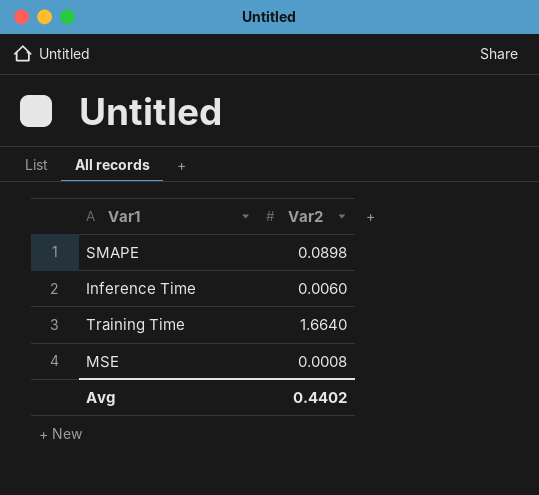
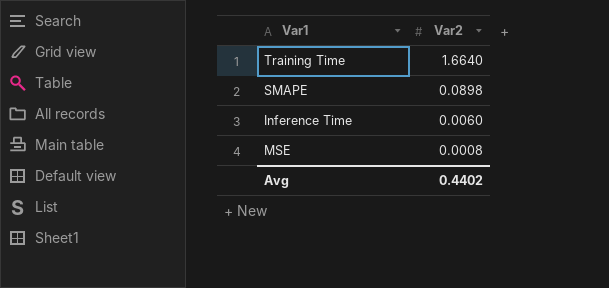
row order: none -> Var2 descending

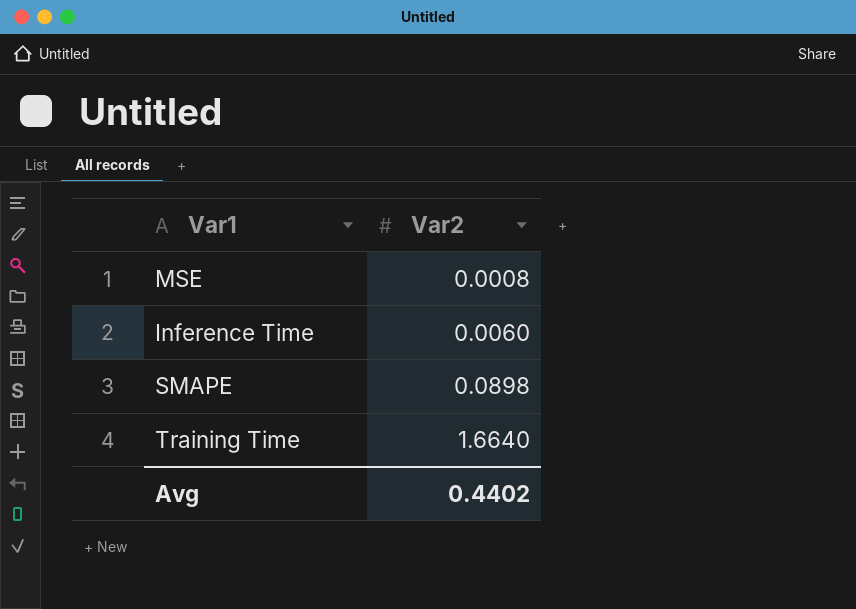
row order: Var2 descending -> Var2 ascending

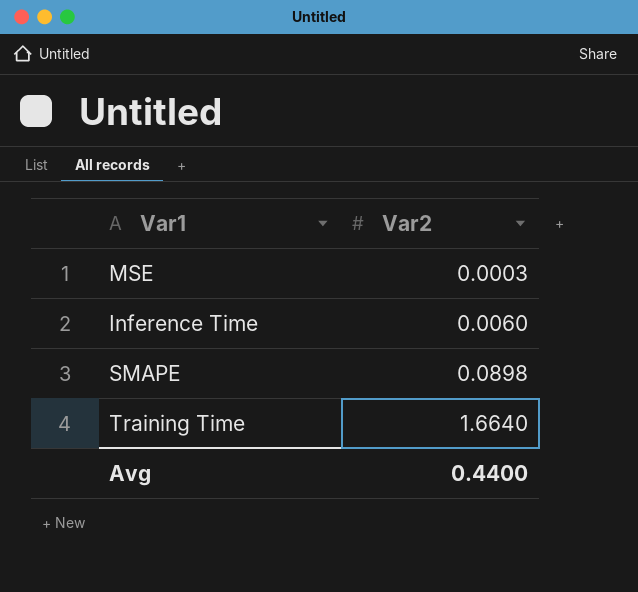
MSE | Var2: 0.0008 -> 0.0003
Avg | Var2: 0.4402 -> 0.4400

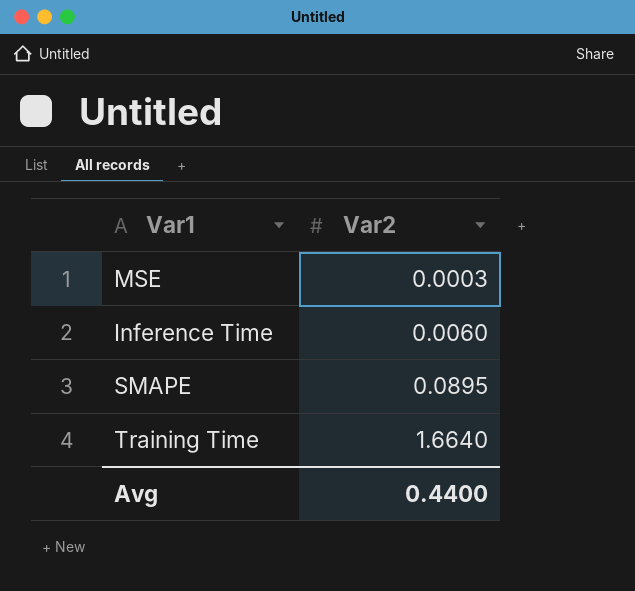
SMAPE | Var2: 0.0898 -> 0.0895

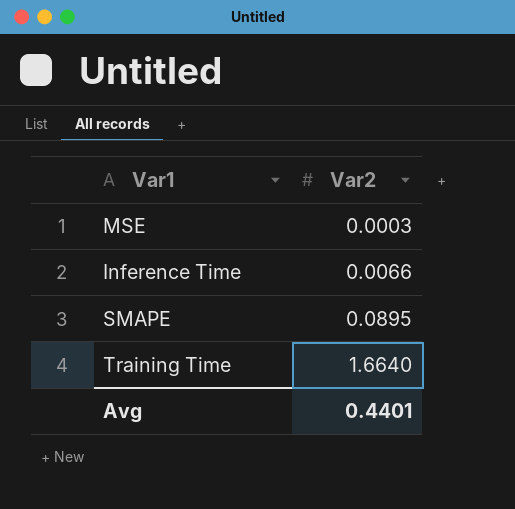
Inference Time | Var2: 0.0060 -> 0.0066
Avg | Var2: 0.4400 -> 0.4401

